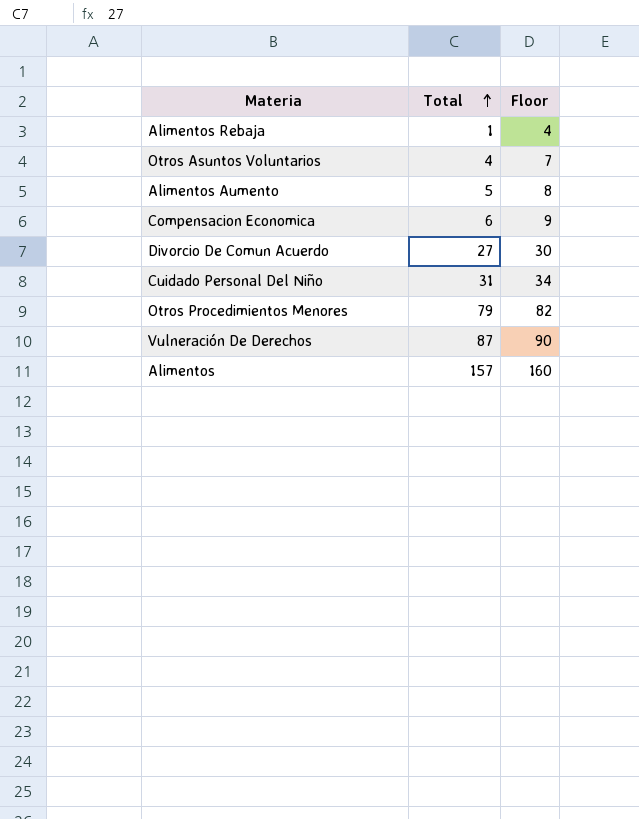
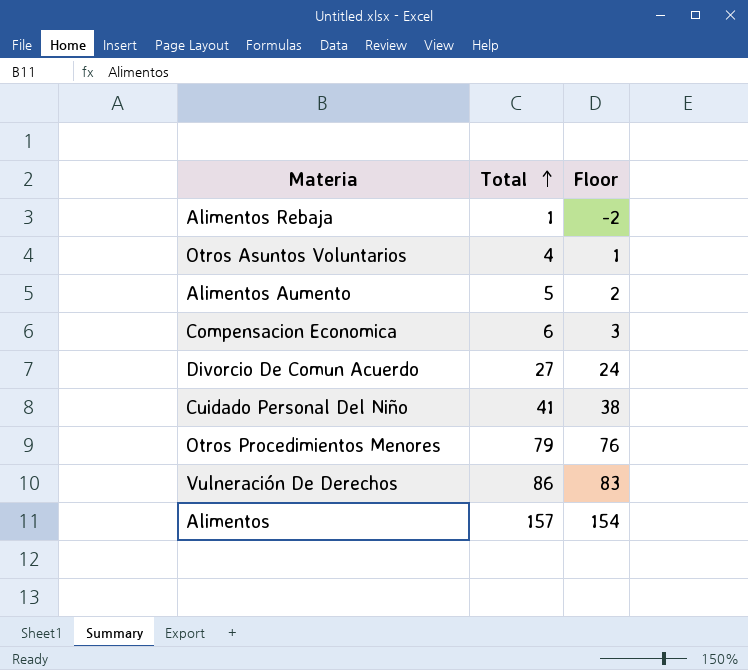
column Floor | formula: [Total] + 3 -> [Total] - 3
Cuidado Personal Del Niño | Total: 31 -> 41
Vulneración De Derechos | Total: 87 -> 86

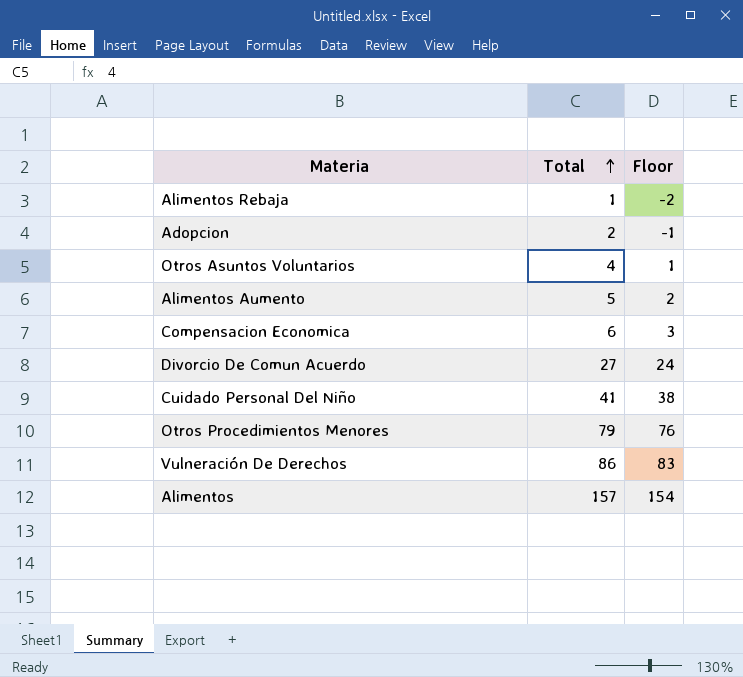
row Adopcion: none -> 2 | -1

